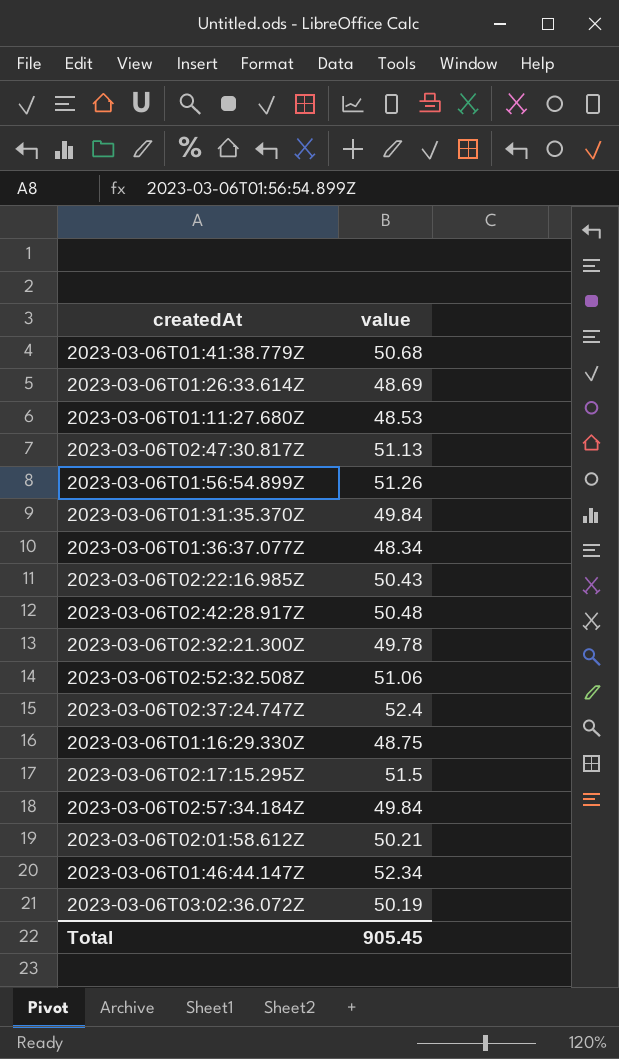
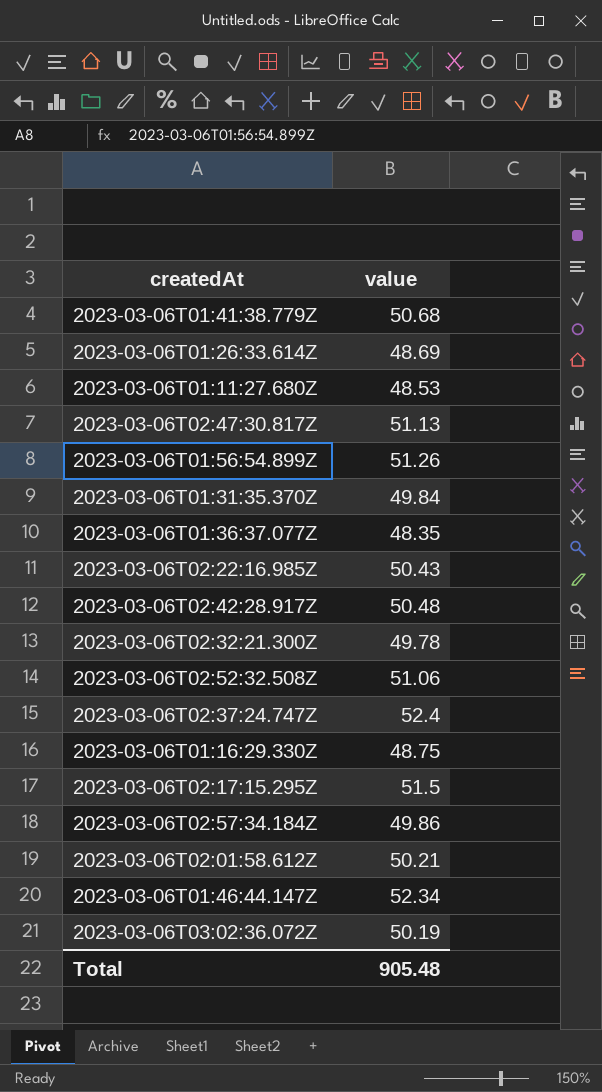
2023-03-06T01:36:37.077Z | value: 48.34 -> 48.35
2023-03-06T02:57:34.184Z | value: 49.84 -> 49.86
Total | value: 905.45 -> 905.48

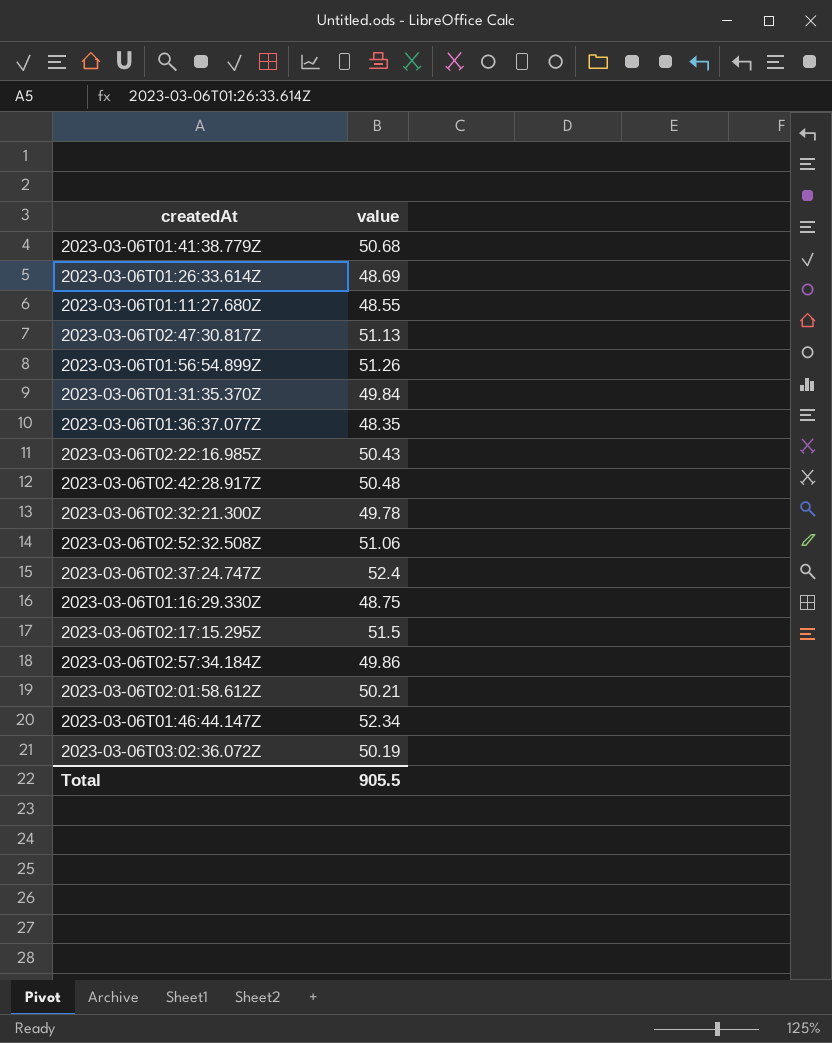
2023-03-06T01:11:27.680Z | value: 48.53 -> 48.55
Total | value: 905.48 -> 905.5

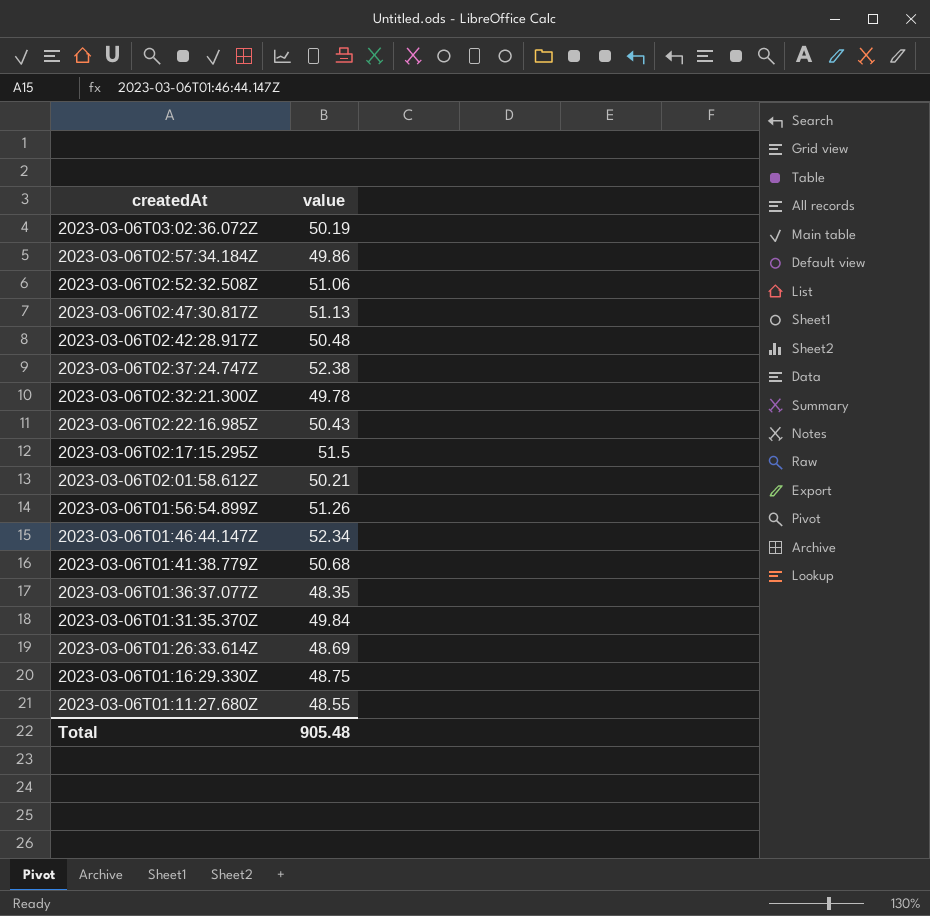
row order: none -> createdAt descending
2023-03-06T02:37:24.747Z | value: 52.4 -> 52.38
Total | value: 905.5 -> 905.48

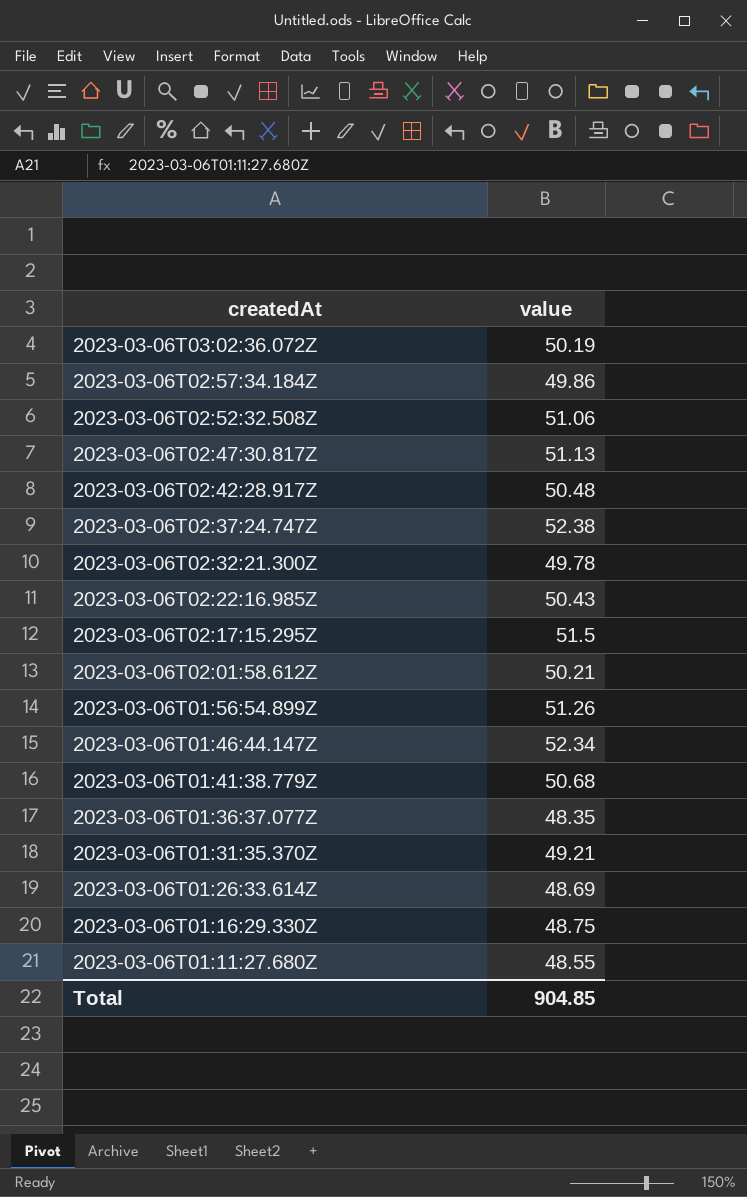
2023-03-06T01:31:35.370Z | value: 49.84 -> 49.21
Total | value: 905.48 -> 904.85

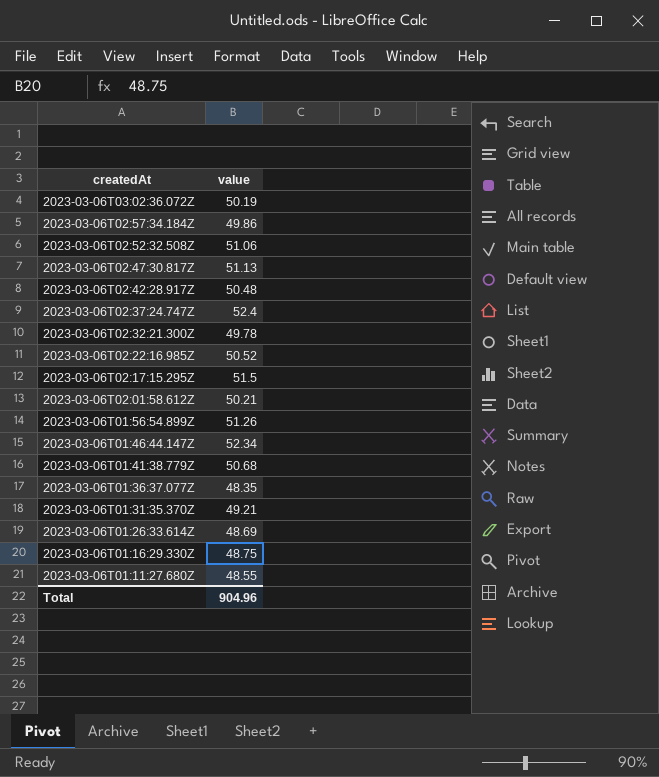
2023-03-06T02:37:24.747Z | value: 52.38 -> 52.4
2023-03-06T02:22:16.985Z | value: 50.43 -> 50.52
Total | value: 904.85 -> 904.96

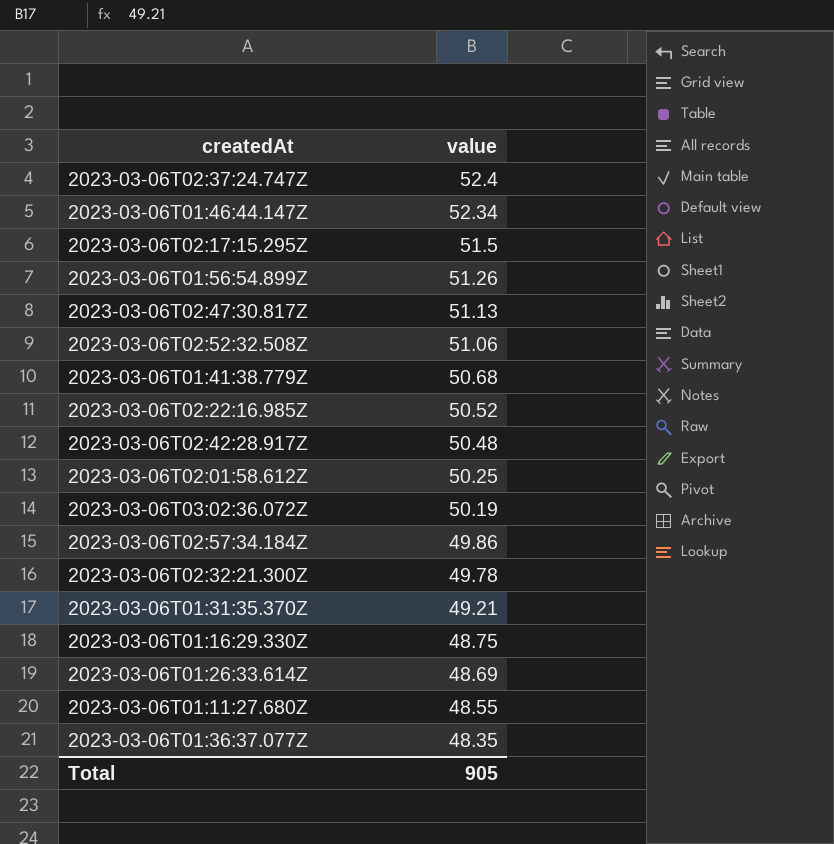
row order: createdAt descending -> value descending
2023-03-06T02:01:58.612Z | value: 50.21 -> 50.25
Total | value: 904.96 -> 905

